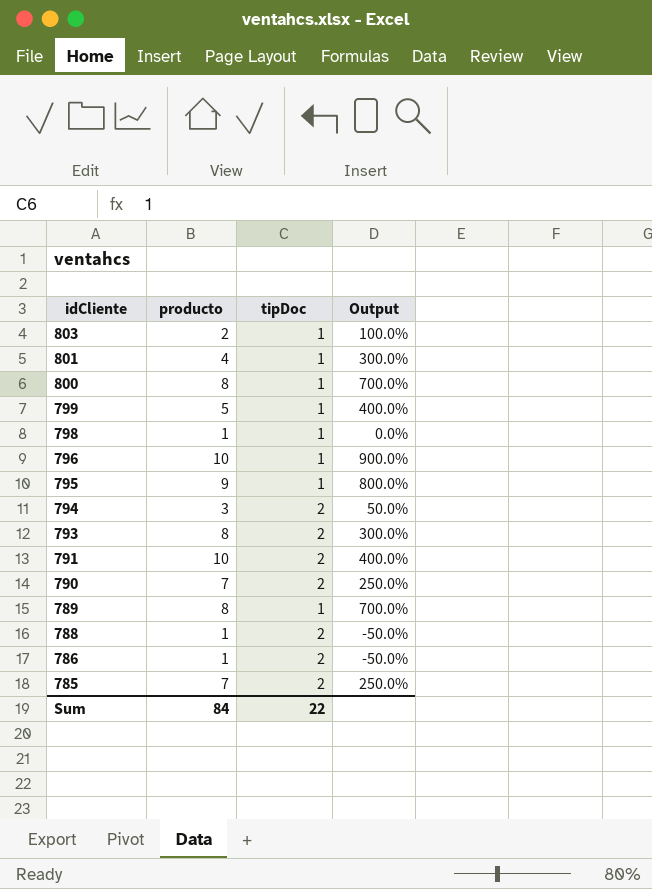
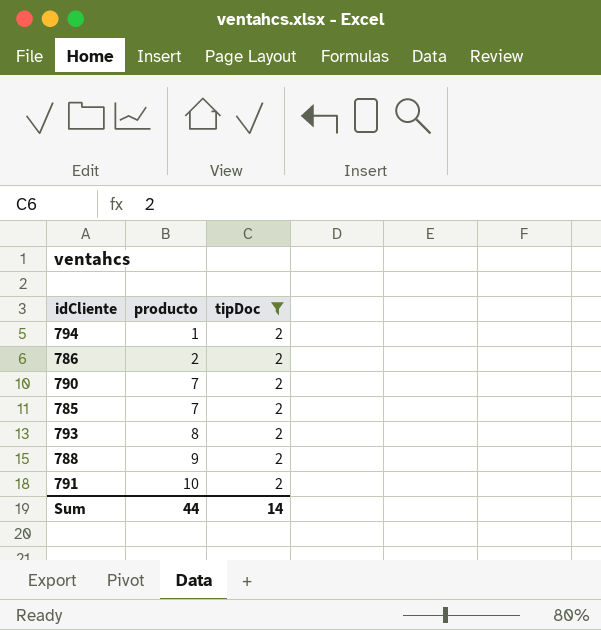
filter: none -> tipDoc = 2
row order: idCliente descending -> producto ascending
column Output | formula: ([producto] - [tipDoc]) / [tipDoc] -> none
794 | producto: 3 -> 1
786 | producto: 1 -> 2
788 | producto: 1 -> 9
Sum | producto: 84 -> 44
Sum | tipDoc: 22 -> 14

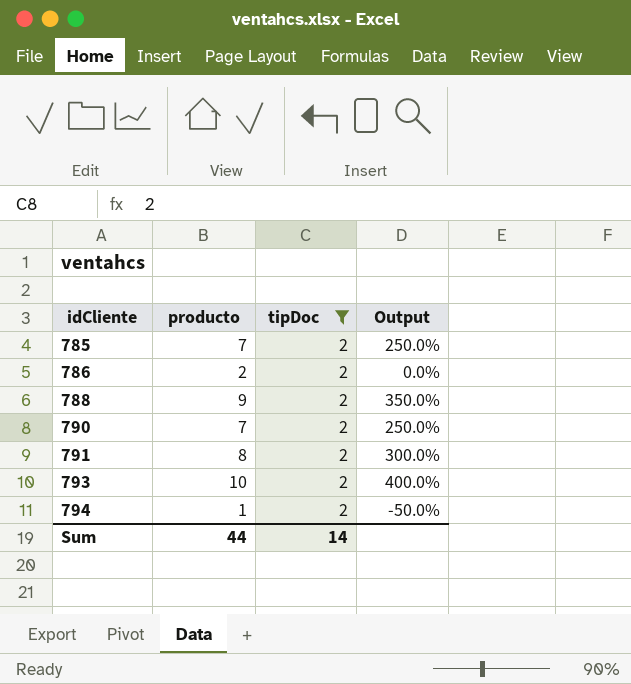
row order: producto ascending -> idCliente ascending
column Output | formula: none -> ([producto] - [tipDoc]) / [tipDoc]
791 | producto: 10 -> 8
793 | producto: 8 -> 10

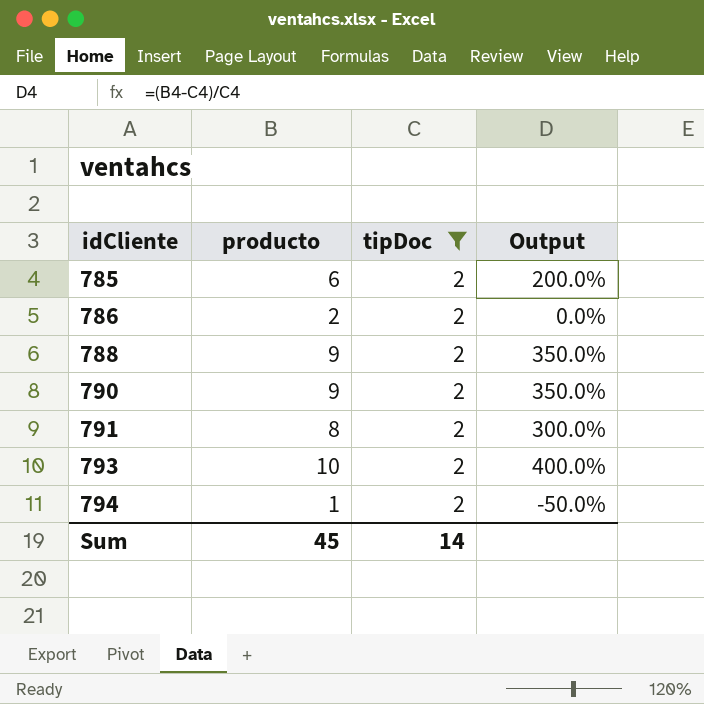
785 | producto: 7 -> 6
785 | Output: 250.0% -> 200.0%
790 | producto: 7 -> 9
790 | Output: 250.0% -> 350.0%
Sum | producto: 44 -> 45

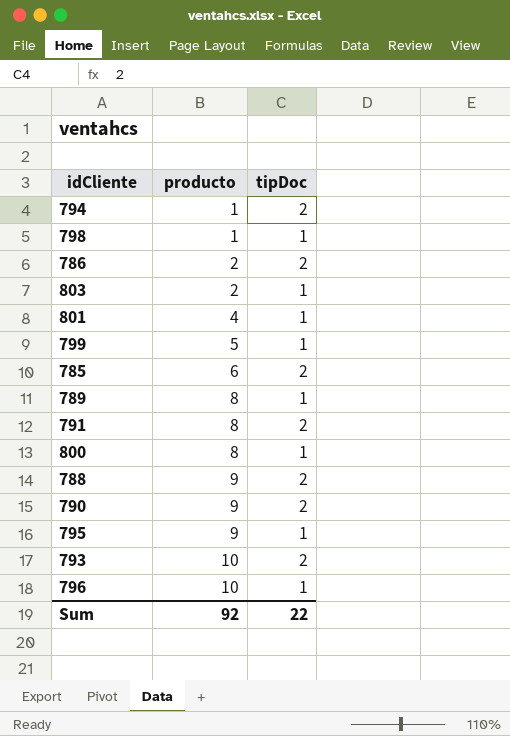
filter: tipDoc = 2 -> none
row order: idCliente ascending -> producto ascending
column Output | formula: ([producto] - [tipDoc]) / [tipDoc] -> none
Sum | producto: 45 -> 92
Sum | tipDoc: 14 -> 22

